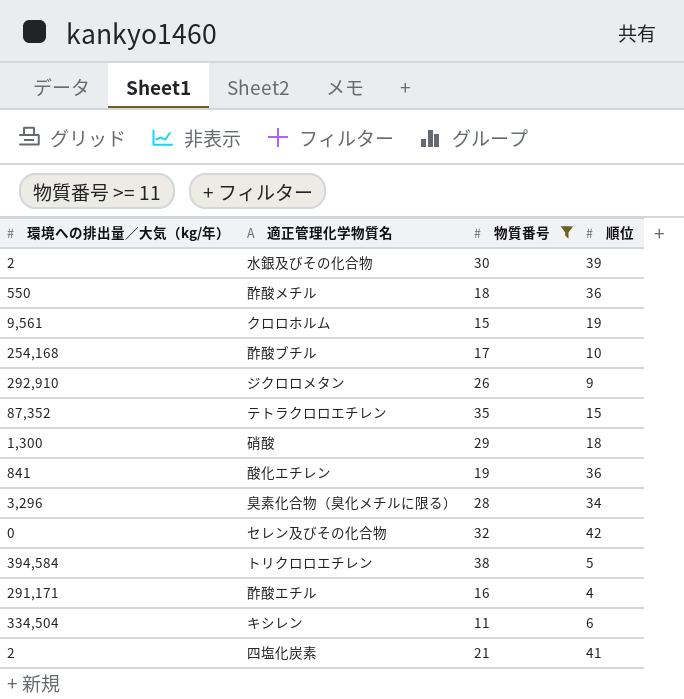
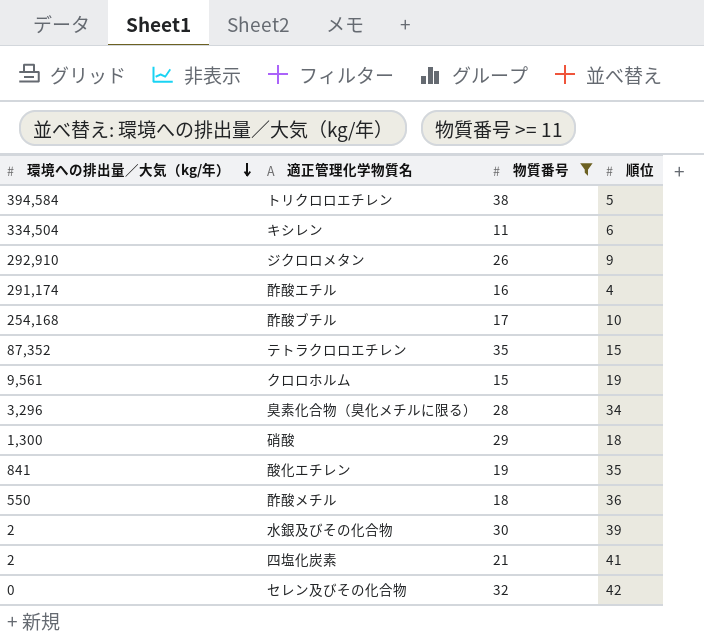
row order: none -> 環境への排出量／大気（kg/年） descending
酢酸エチル | 環境への排出量／大気（kg/年）: 291,171 -> 291,174
酸化エチレン | 順位: 36 -> 35

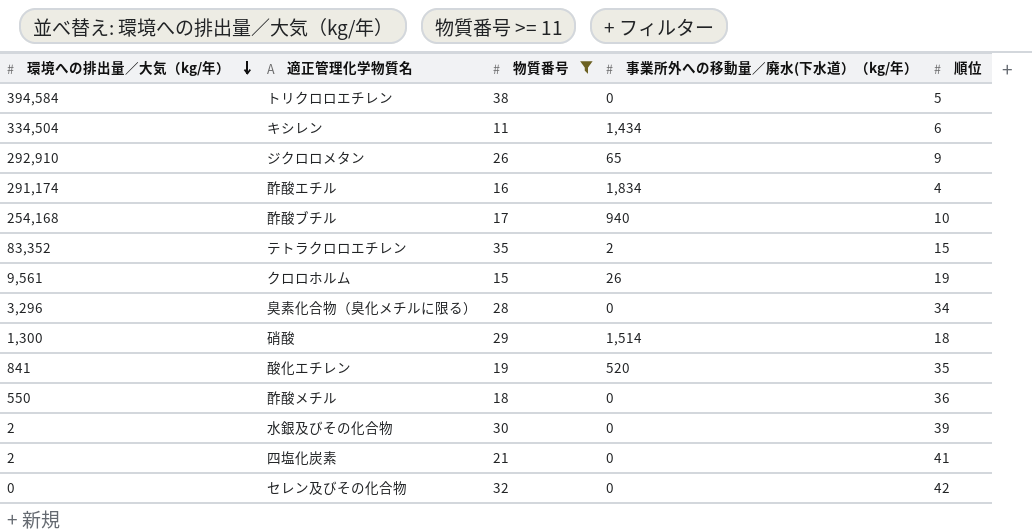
column 事業所外への移動量／廃水(下水道）（kg/年） | position: none -> 4
テトラクロロエチレン | 環境への排出量／大気（kg/年）: 87,352 -> 83,352

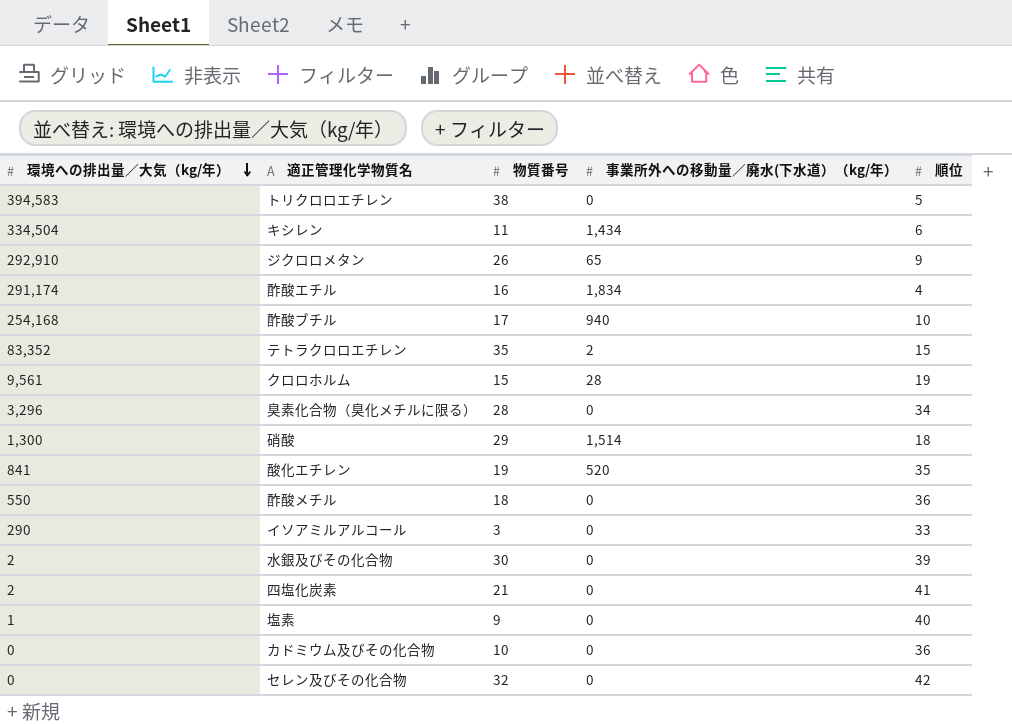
filter: 物質番号 >= 11 -> none
トリクロロエチレン | 環境への排出量／大気（kg/年）: 394,584 -> 394,583
クロロホルム | 事業所外への移動量／廃水(下水道）（kg/年）: 26 -> 28

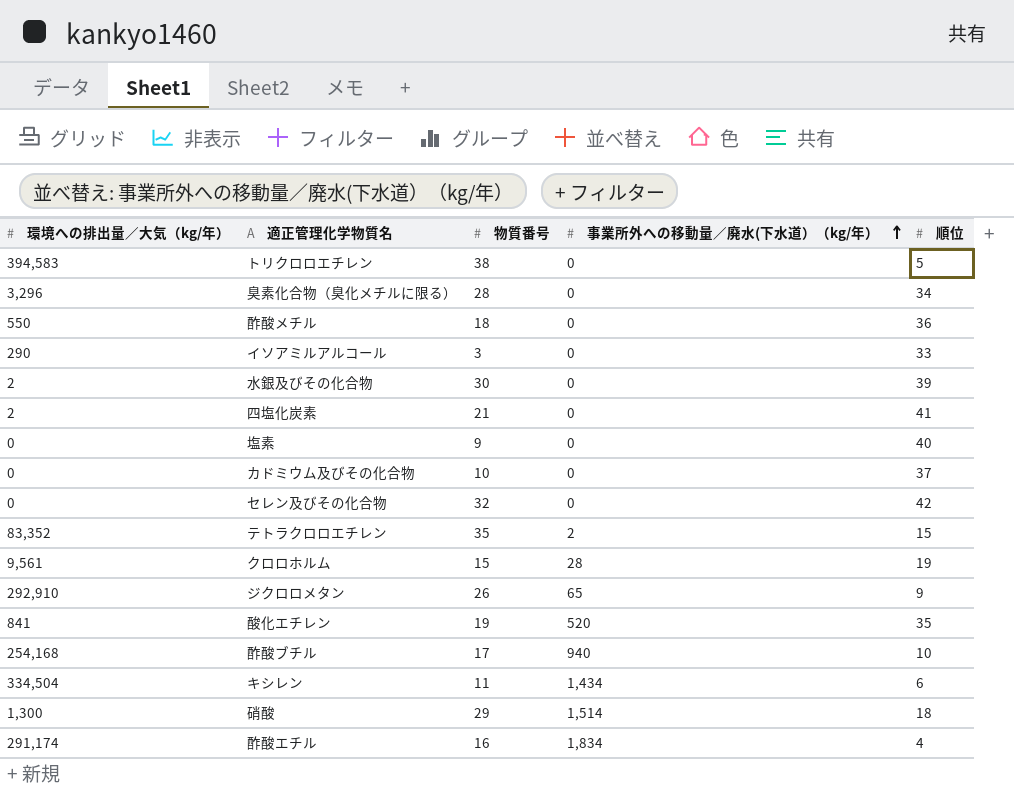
row order: 環境への排出量／大気（kg/年） descending -> 事業所外への移動量／廃水(下水道）（kg/年） ascending
塩素 | 環境への排出量／大気（kg/年）: 1 -> 0
カドミウム及びその化合物 | 順位: 36 -> 37

